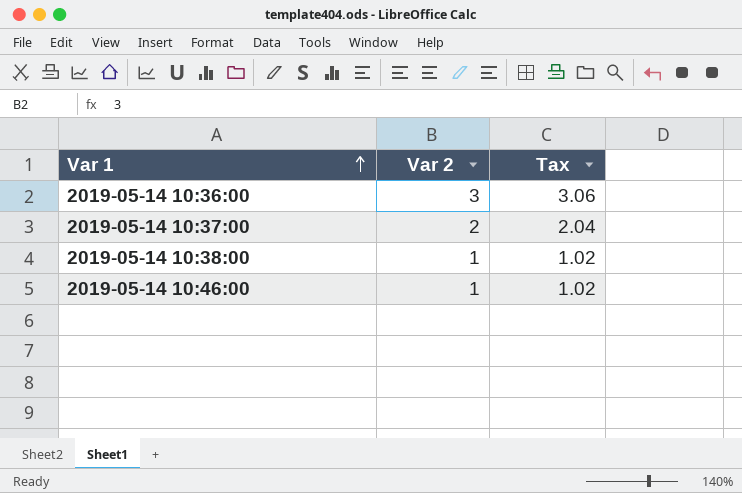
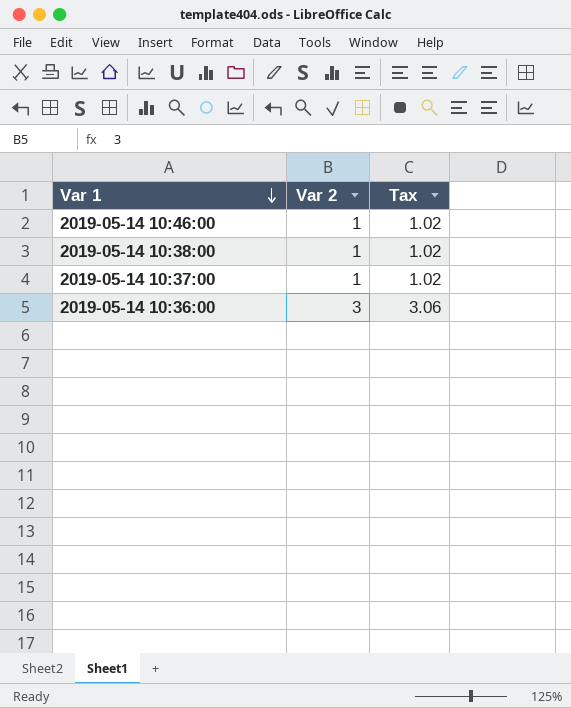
row order: Var 1 ascending -> Var 1 descending
2019-05-14 10:37:00 | Var 2: 2 -> 1
2019-05-14 10:37:00 | Tax: 2.04 -> 1.02

